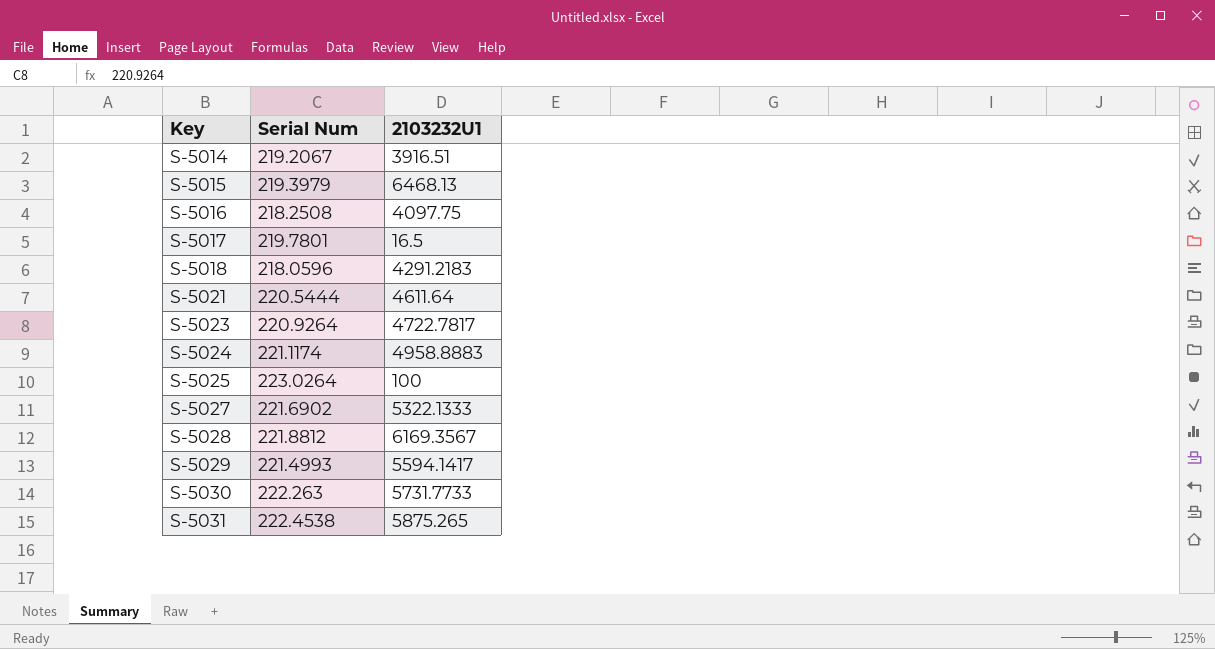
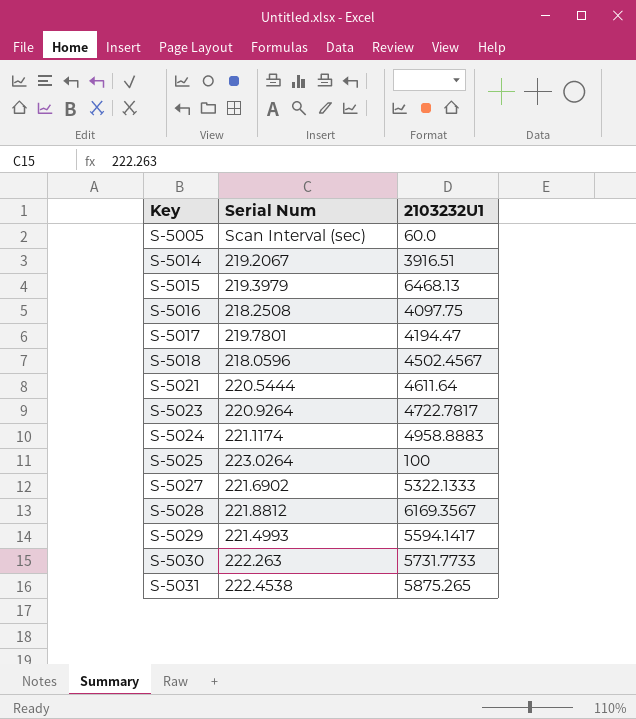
row S-5005: none -> Scan Interval (sec) | 60.0
S-5017 | 2103232U1: 16.5 -> 4194.47
S-5018 | 2103232U1: 4291.2183 -> 4502.4567

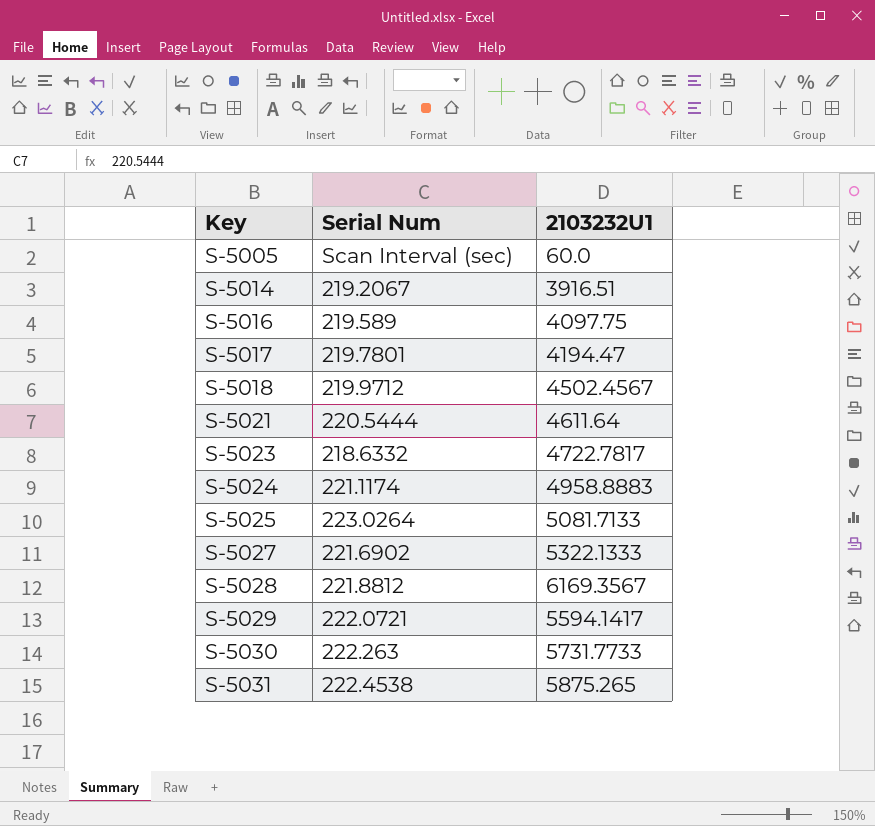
row S-5015: 219.3979 | 6468.13 -> none
S-5016 | Serial Num: 218.2508 -> 219.589
S-5018 | Serial Num: 218.0596 -> 219.9712
S-5023 | Serial Num: 220.9264 -> 218.6332
S-5025 | 2103232U1: 100 -> 5081.7133
S-5029 | Serial Num: 221.4993 -> 222.0721

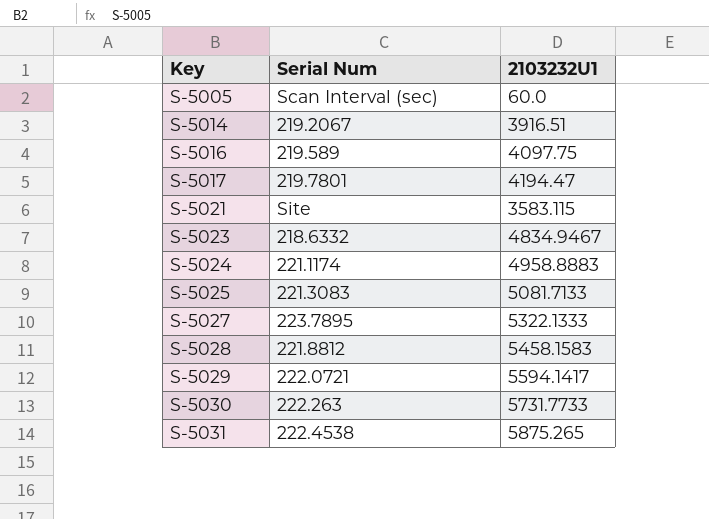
row S-5018: 219.9712 | 4502.4567 -> none
S-5021 | Serial Num: 220.5444 -> Site
S-5021 | 2103232U1: 4611.64 -> 3583.115
S-5023 | 2103232U1: 4722.7817 -> 4834.9467
S-5025 | Serial Num: 223.0264 -> 221.3083
S-5027 | Serial Num: 221.6902 -> 223.7895
S-5028 | 2103232U1: 6169.3567 -> 5458.1583

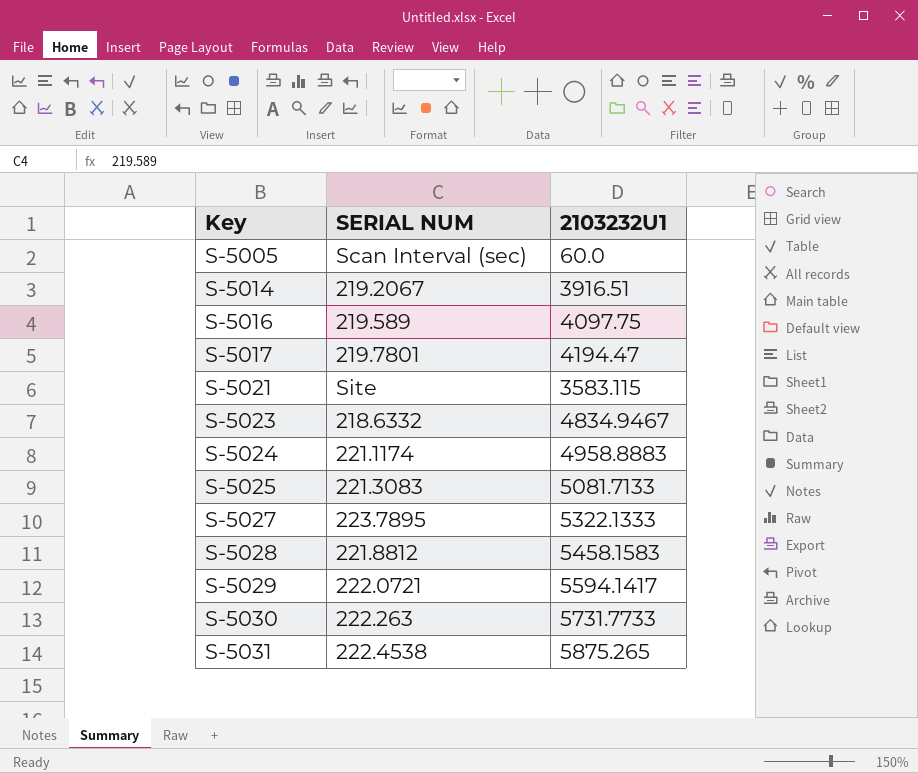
column name: Serial Num -> SERIAL NUM

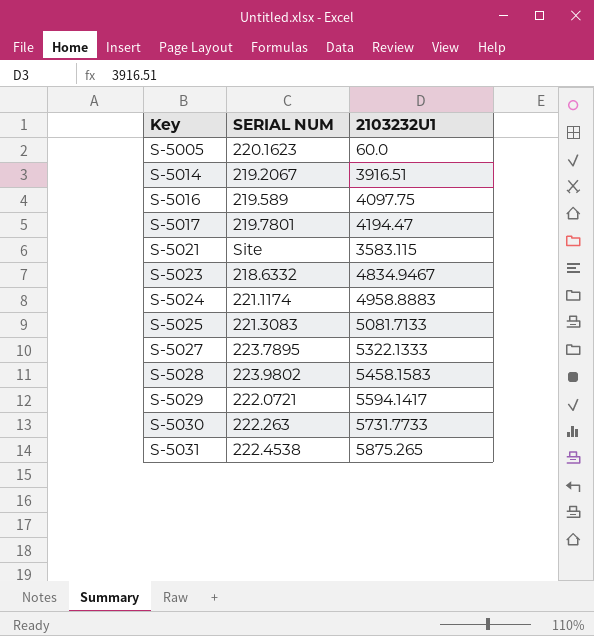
S-5005 | SERIAL NUM: Scan Interval (sec) -> 220.1623
S-5028 | SERIAL NUM: 221.8812 -> 223.9802

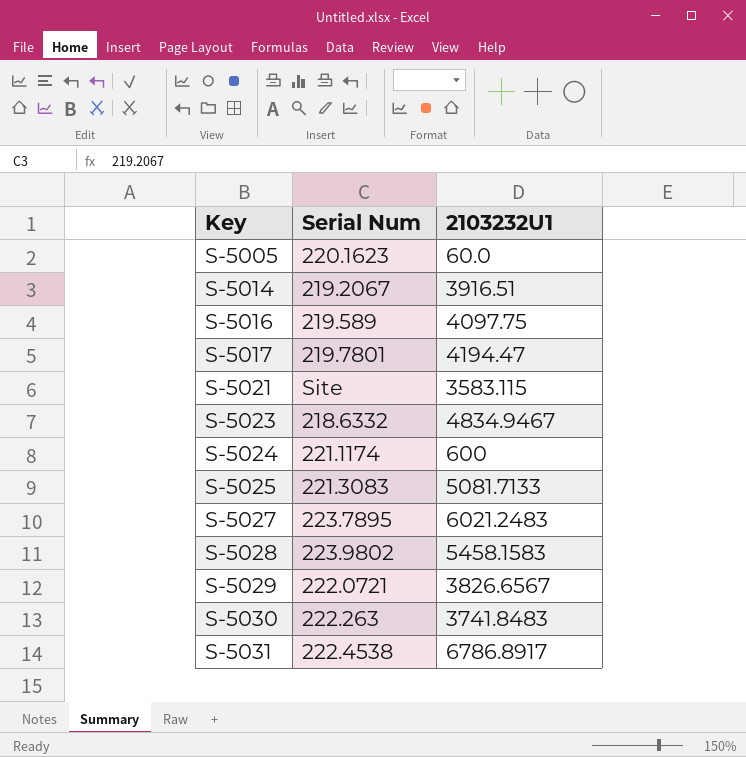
column name: SERIAL NUM -> Serial Num
S-5024 | 2103232U1: 4958.8883 -> 600
S-5027 | 2103232U1: 5322.1333 -> 6021.2483
S-5029 | 2103232U1: 5594.1417 -> 3826.6567
S-5030 | 2103232U1: 5731.7733 -> 3741.8483
S-5031 | 2103232U1: 5875.265 -> 6786.8917

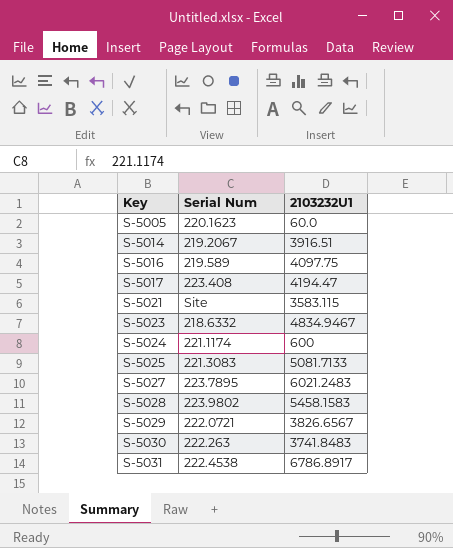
S-5017 | Serial Num: 219.7801 -> 223.408

